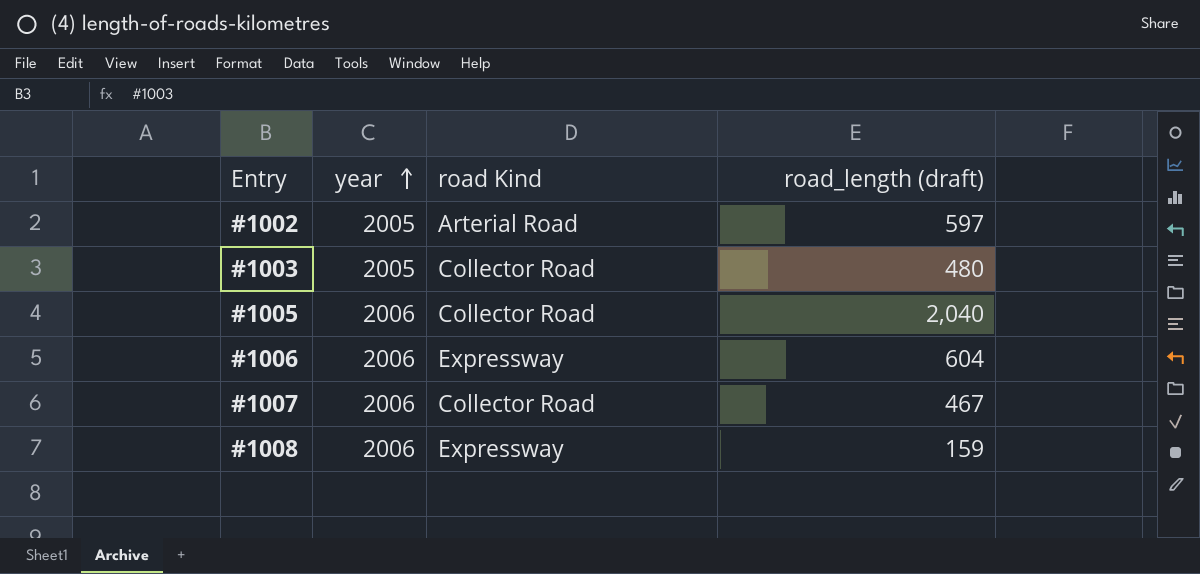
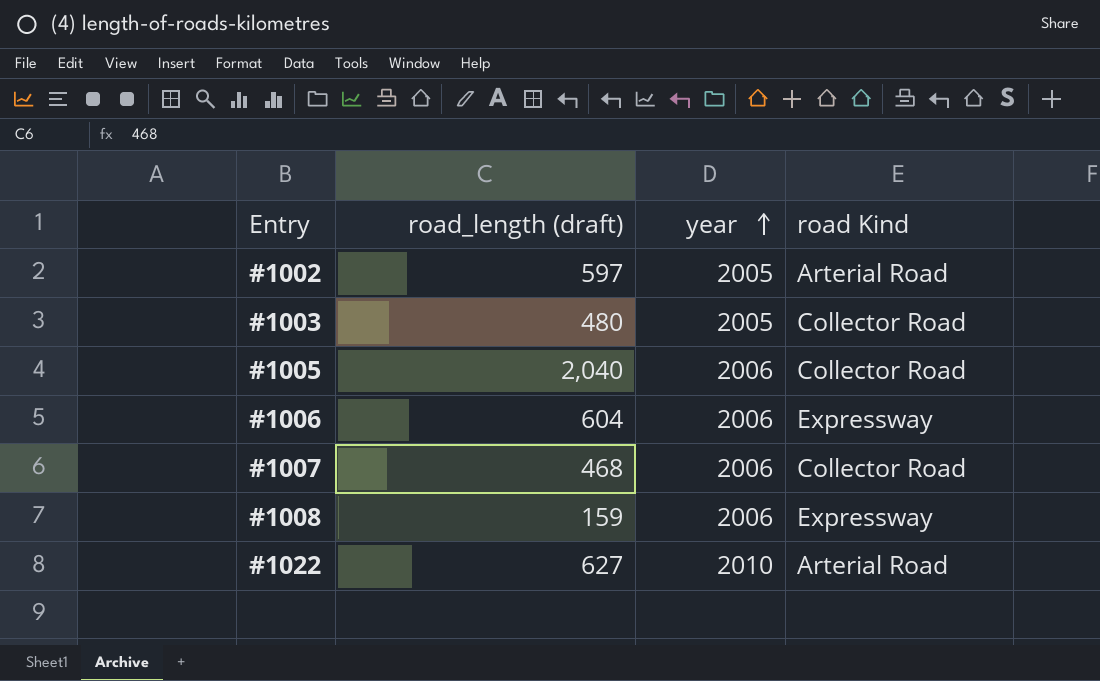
column road_length (draft) | position: 4 -> 2
#1007 | road_length (draft): 467 -> 468
row #1022: none -> 627 | 2010 | Arterial Road

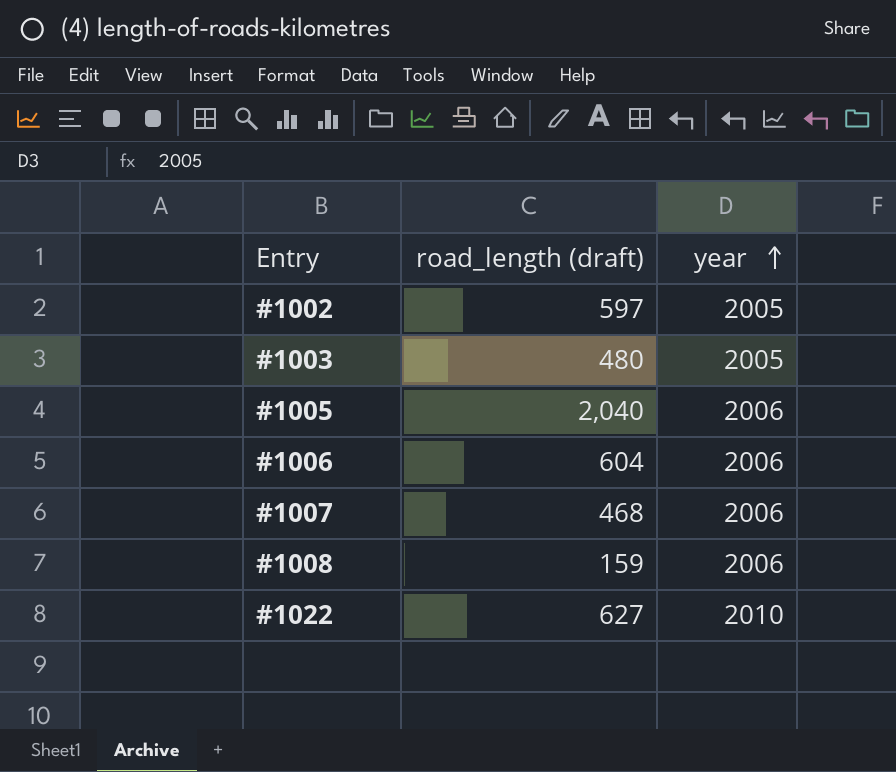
column road Kind | position: 4 -> none

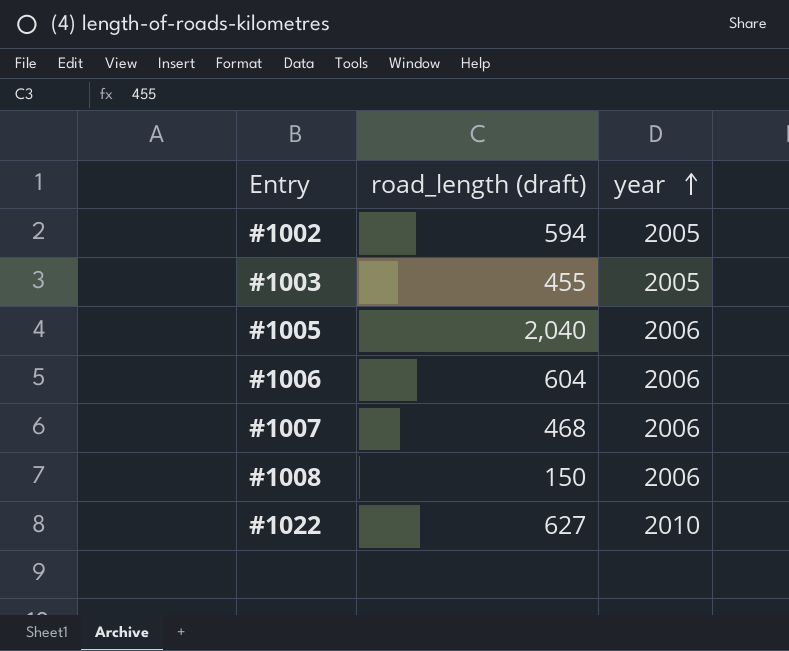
#1002 | road_length (draft): 597 -> 594
#1003 | road_length (draft): 480 -> 455
#1008 | road_length (draft): 159 -> 150

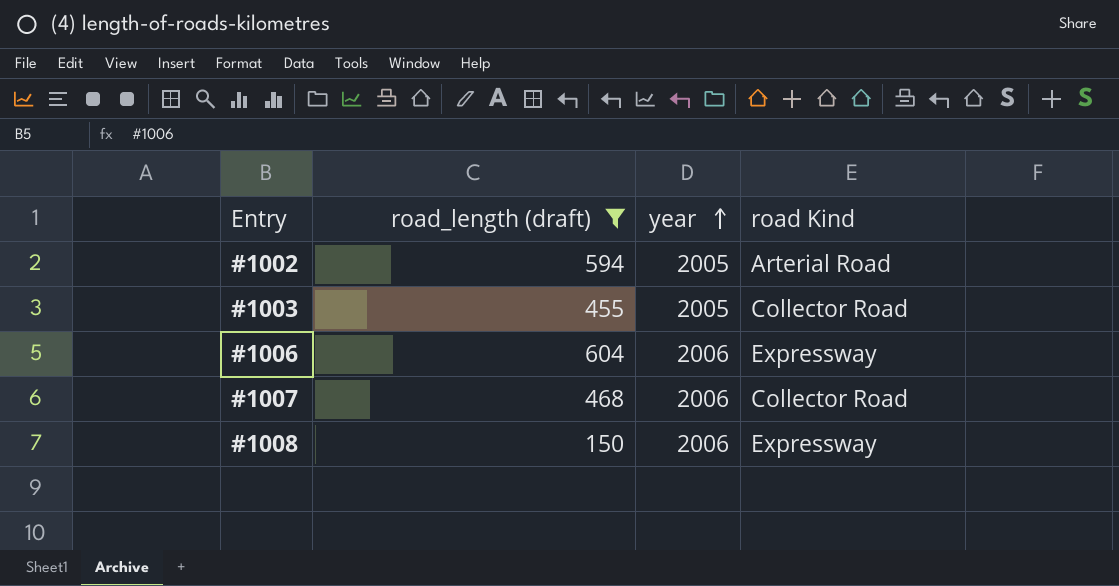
filter: none -> road_length (draft) <= 604
column road Kind | position: none -> 4

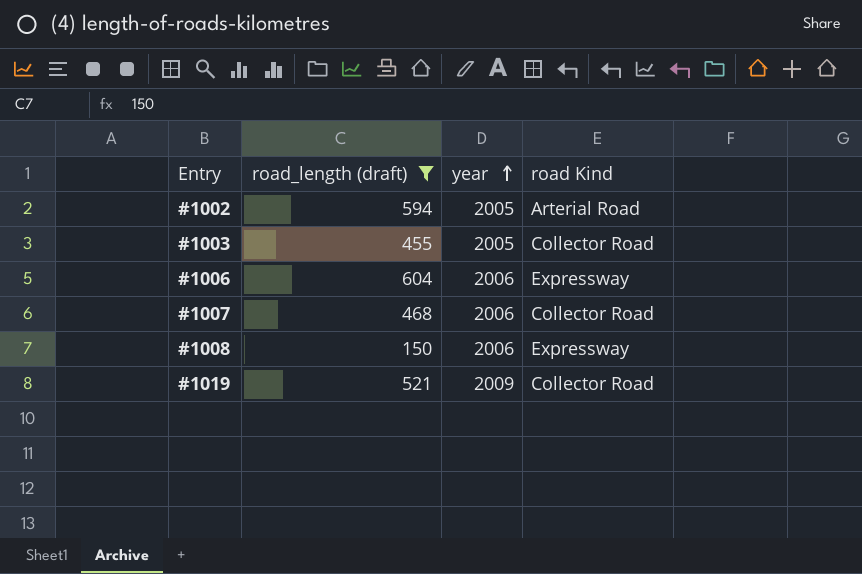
row #1019: none -> 521 | 2009 | Collector Road

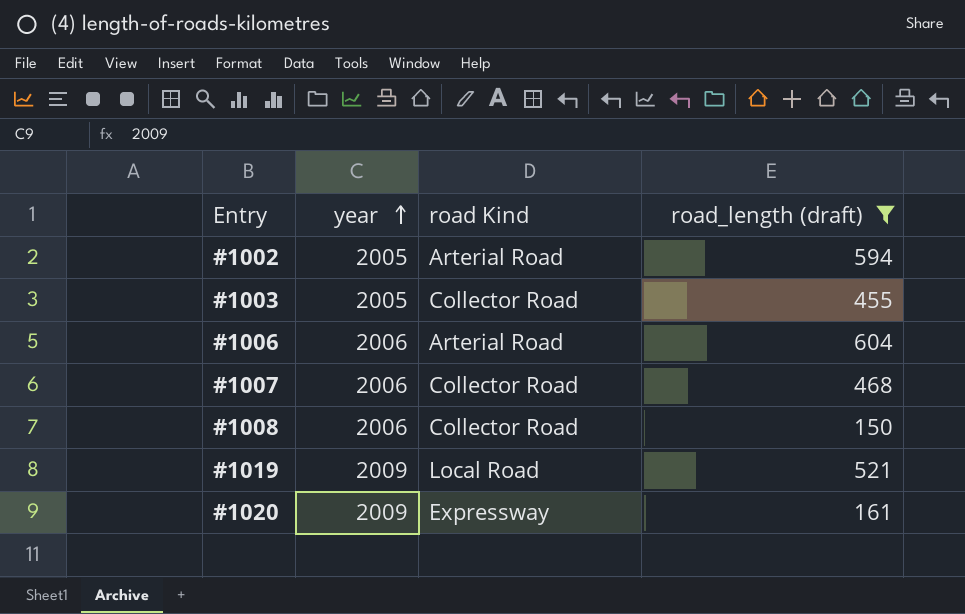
column road_length (draft) | position: 2 -> 4
#1006 | road Kind: Expressway -> Arterial Road
#1008 | road Kind: Expressway -> Collector Road
#1019 | road Kind: Collector Road -> Local Road
row #1020: none -> 2009 | Expressway | 161

